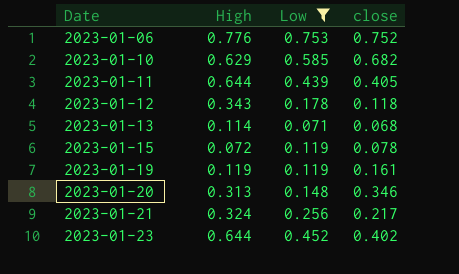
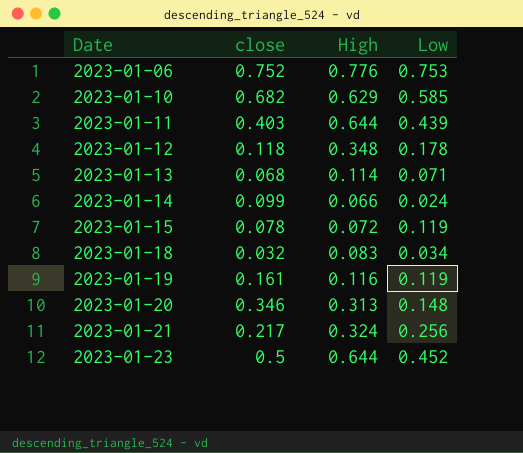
filter: Low >= 0.071 -> none
column close | position: 4 -> 2
2023-01-11 | close: 0.405 -> 0.403
2023-01-12 | High: 0.343 -> 0.348
2023-01-19 | High: 0.119 -> 0.116
2023-01-23 | close: 0.402 -> 0.5

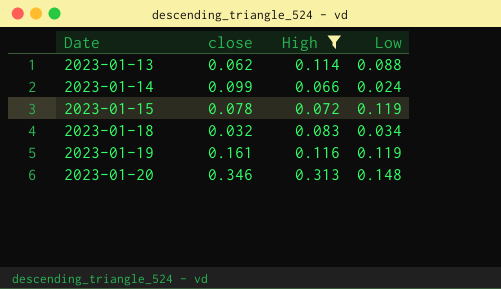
filter: none -> High <= 0.313
2023-01-13 | close: 0.068 -> 0.062
2023-01-13 | Low: 0.071 -> 0.088

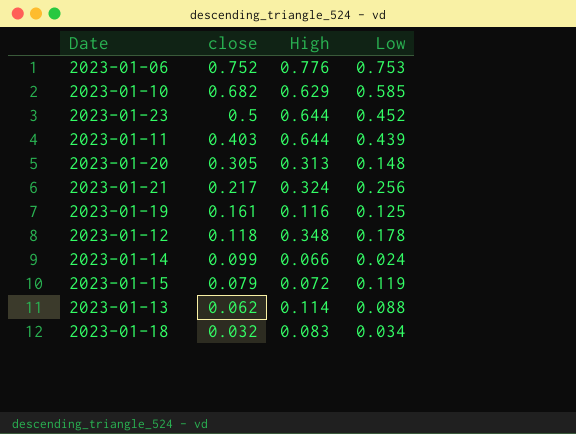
filter: High <= 0.313 -> none
row order: Date ascending -> close descending
2023-01-20 | close: 0.346 -> 0.305
2023-01-19 | Low: 0.119 -> 0.125
2023-01-15 | close: 0.078 -> 0.079

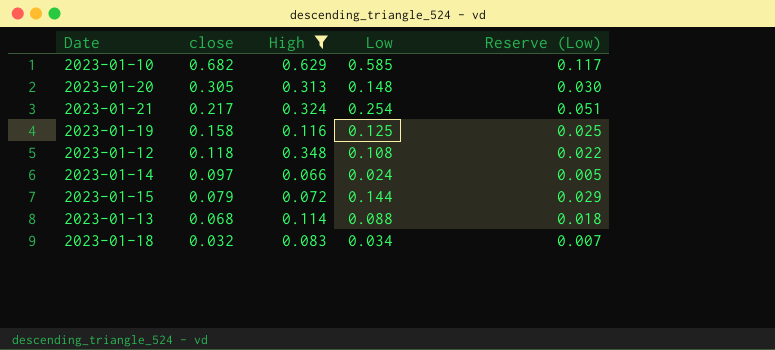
filter: none -> High <= 0.629
column Reserve (Low) | formula: none -> [Low] * 0.2
2023-01-21 | Low: 0.256 -> 0.254
2023-01-19 | close: 0.161 -> 0.158
2023-01-12 | Low: 0.178 -> 0.108
2023-01-14 | close: 0.099 -> 0.097
2023-01-15 | Low: 0.119 -> 0.144
2023-01-13 | close: 0.062 -> 0.068

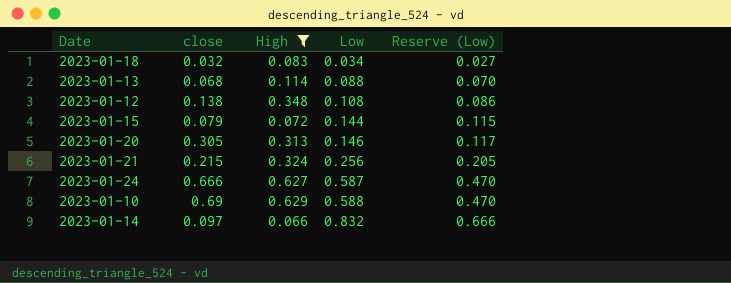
row order: close descending -> Low ascending
column Reserve (Low) | formula: [Low] * 0.2 -> [Low] * 0.8
row 2023-01-19: 0.158 | 0.116 | 0.125 | 0.025 -> none
2023-01-12 | close: 0.118 -> 0.138
2023-01-20 | Low: 0.148 -> 0.146
2023-01-21 | close: 0.217 -> 0.215
2023-01-21 | Low: 0.254 -> 0.256
row 2023-01-24: none -> 0.666 | 0.627 | 0.587 | 0.470
2023-01-10 | close: 0.682 -> 0.69
2023-01-10 | Low: 0.585 -> 0.588
2023-01-14 | Low: 0.024 -> 0.832

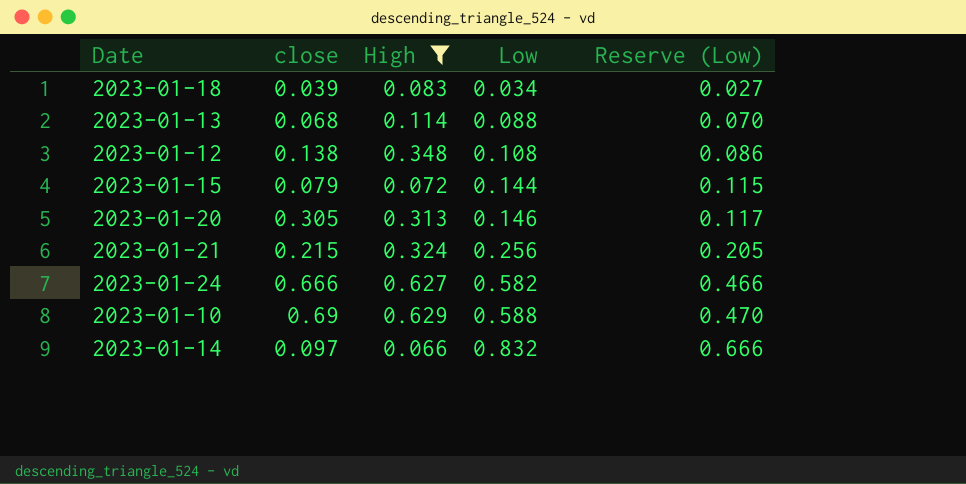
2023-01-18 | close: 0.032 -> 0.039
2023-01-24 | Low: 0.587 -> 0.582
2023-01-24 | Reserve (Low): 0.470 -> 0.466

